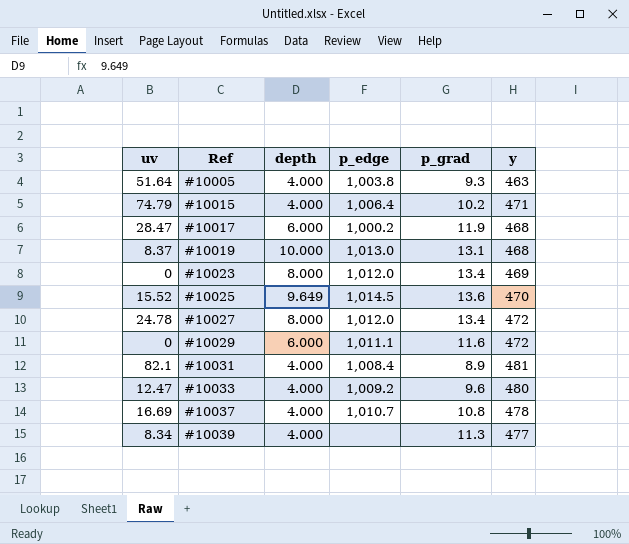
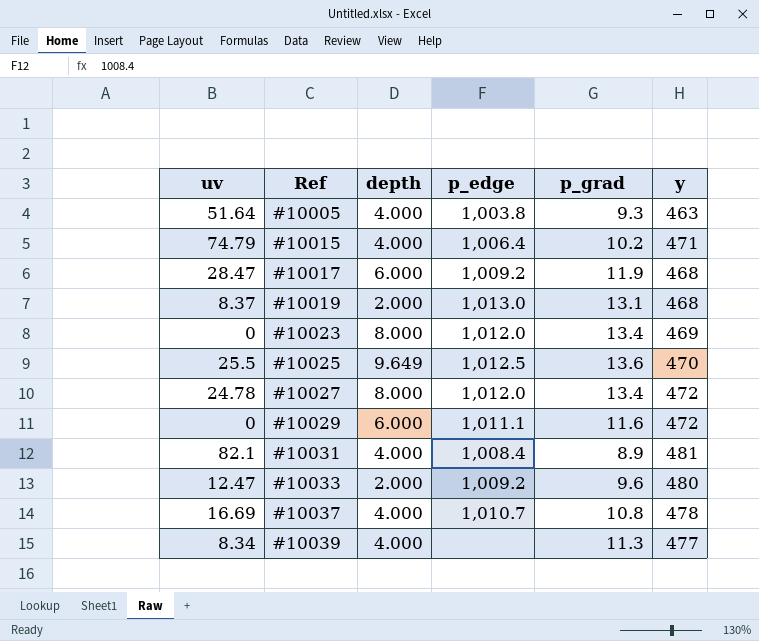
#10017 | p_edge: 1,000.2 -> 1,009.2
#10019 | depth: 10.000 -> 2.000
#10025 | uv: 15.52 -> 25.5
#10025 | p_edge: 1,014.5 -> 1,012.5
#10033 | depth: 4.000 -> 2.000

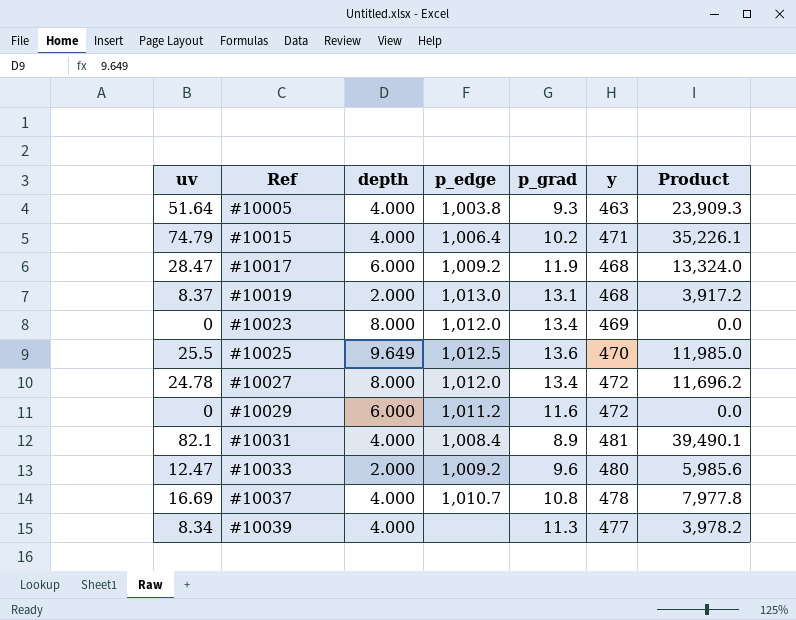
column Product | formula: none -> [uv] * [y]
#10029 | p_edge: 1,011.1 -> 1,011.2

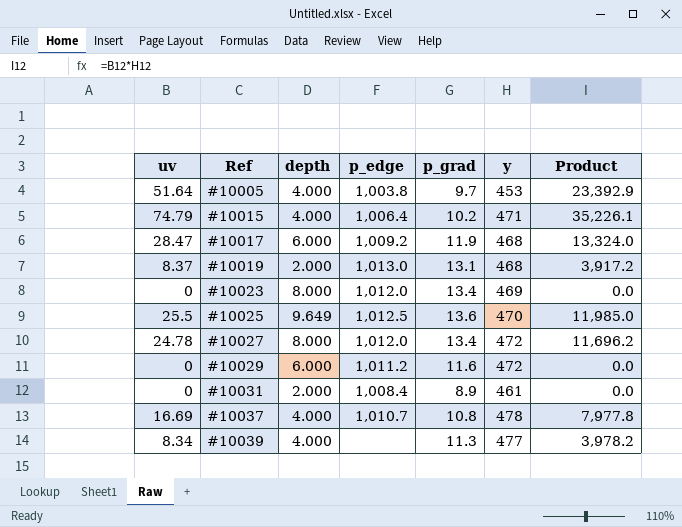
row #10033: 12.47 | 2.000 | 1,009.2 | 9.6 | 480 | 5,985.6 -> none
#10005 | p_grad: 9.3 -> 9.7
#10005 | y: 463 -> 453
#10005 | Product: 23,909.3 -> 23,392.9
#10031 | uv: 82.1 -> 0
#10031 | depth: 4.000 -> 2.000
#10031 | y: 481 -> 461
#10031 | Product: 39,490.1 -> 0.0

